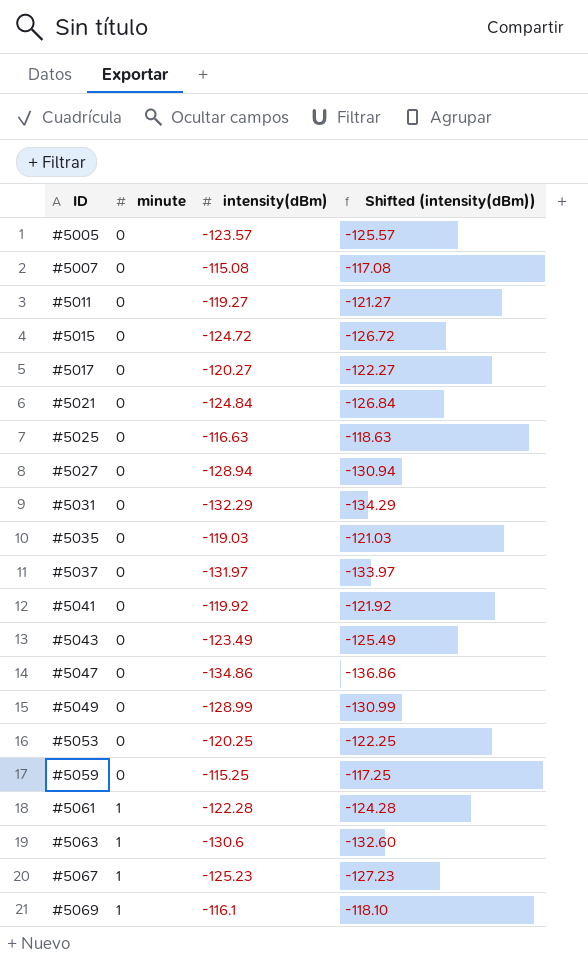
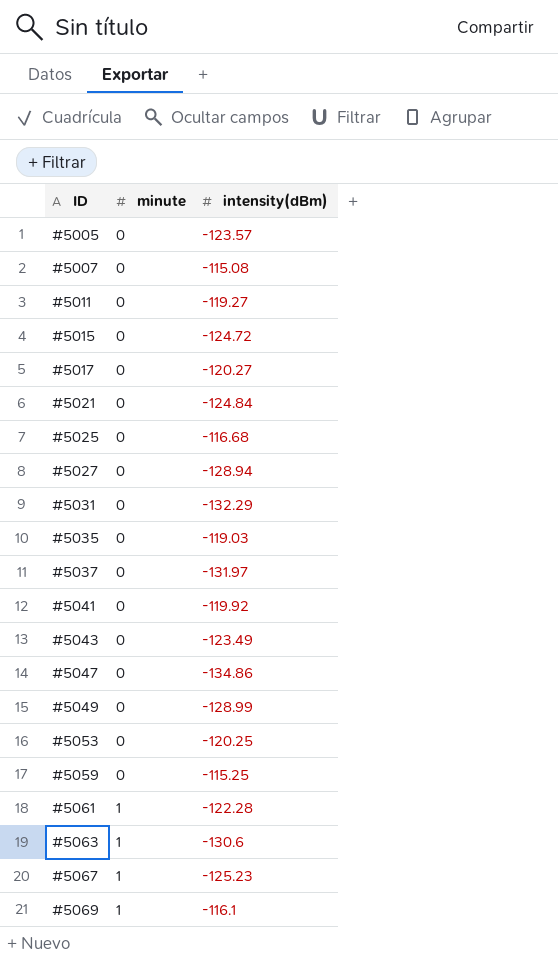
column Shifted (intensity(dBm)) | formula: [intensity(dBm)] - 2 -> none
#5025 | intensity(dBm): -116.63 -> -116.68

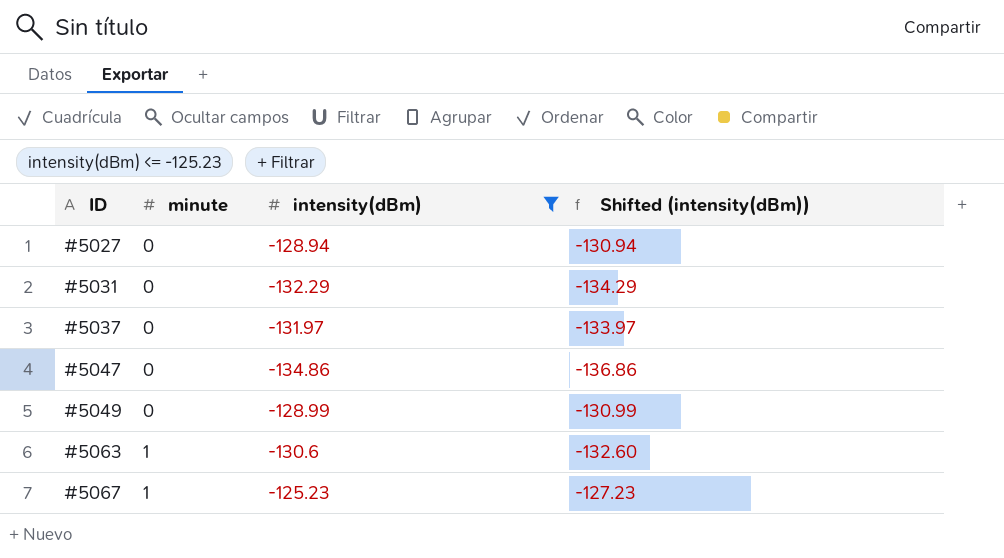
filter: none -> intensity(dBm) <= -125.23
column Shifted (intensity(dBm)) | formula: none -> [intensity(dBm)] - 2

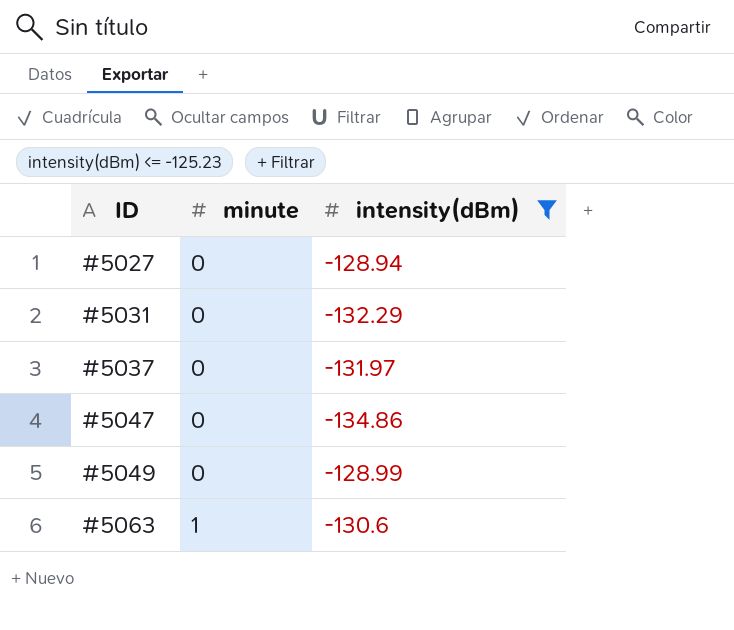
column Shifted (intensity(dBm)) | formula: [intensity(dBm)] - 2 -> none
row #5067: 1 | -125.23 | -127.23 -> none

